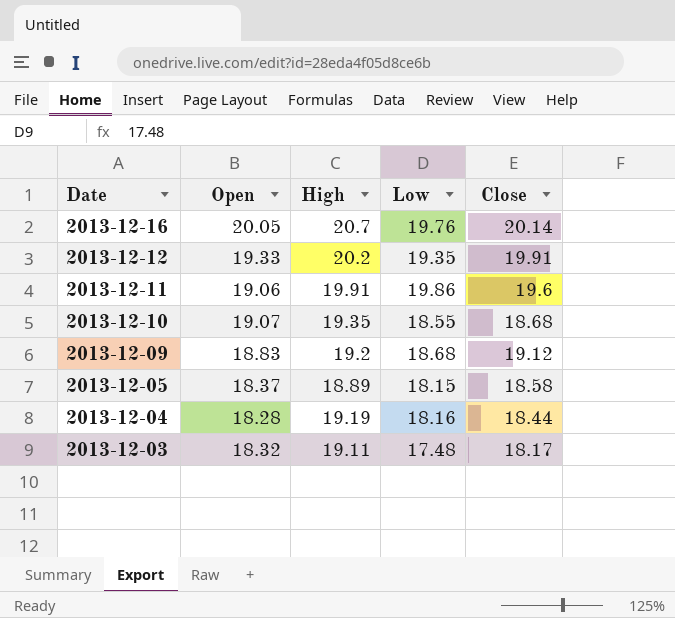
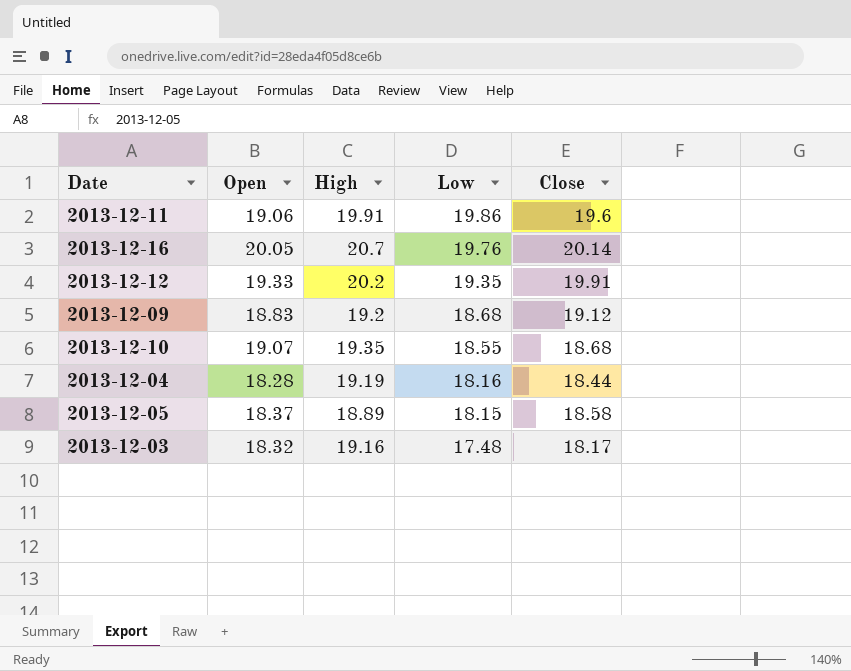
row order: Date descending -> Low descending
2013-12-03 | High: 19.11 -> 19.16

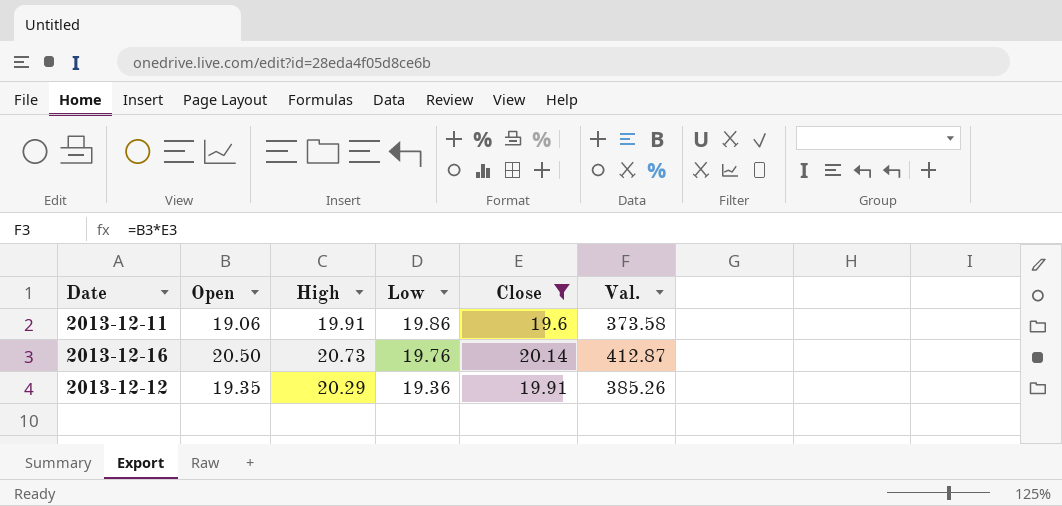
filter: none -> Close >= 19.6
column Val. | formula: none -> [Open] * [Close]
2013-12-16 | Open: 20.05 -> 20.50
2013-12-16 | High: 20.7 -> 20.73
2013-12-12 | Open: 19.33 -> 19.35
2013-12-12 | High: 20.2 -> 20.29
2013-12-12 | Low: 19.35 -> 19.36

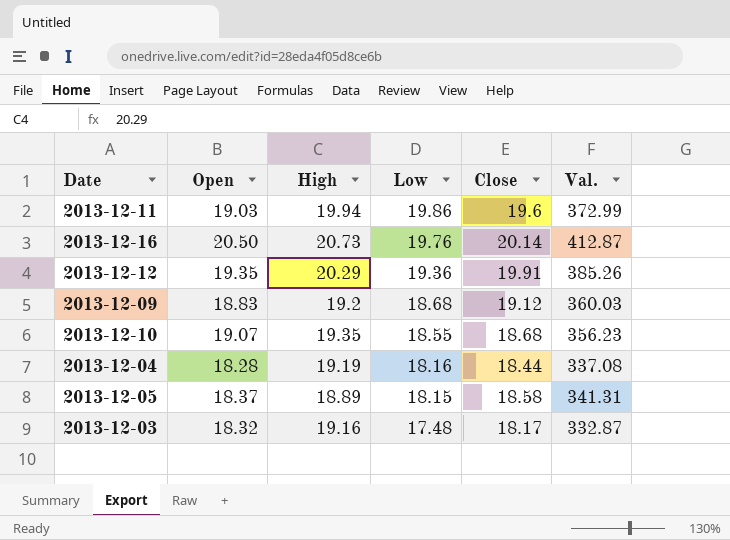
filter: Close >= 19.6 -> none
2013-12-11 | Open: 19.06 -> 19.03
2013-12-11 | High: 19.91 -> 19.94
2013-12-11 | Val.: 373.58 -> 372.99

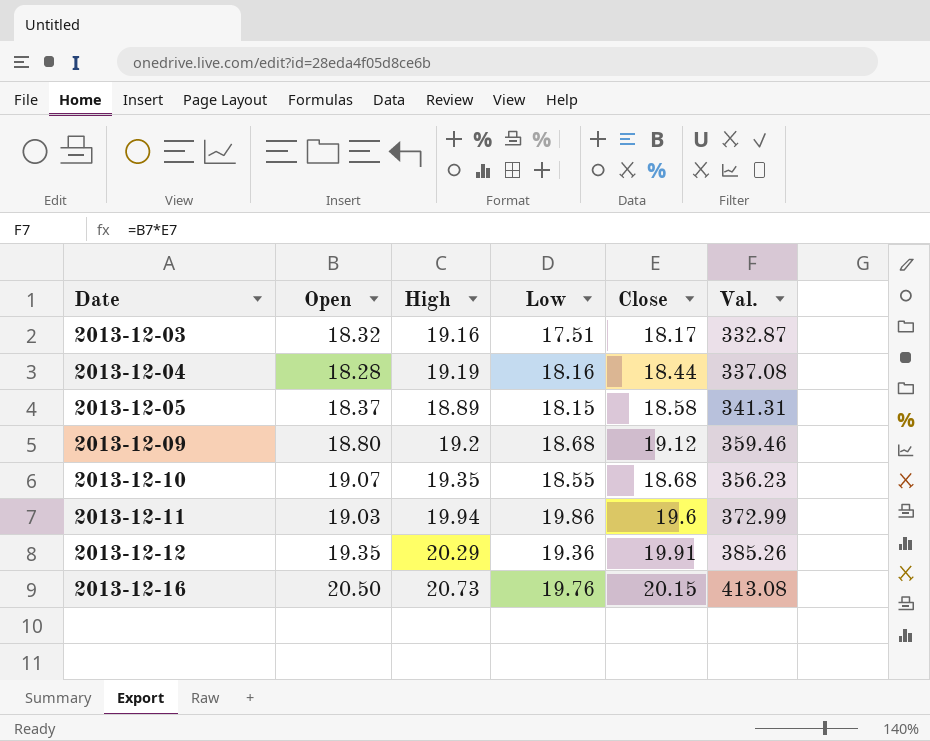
row order: Low descending -> Date ascending
2013-12-03 | Low: 17.48 -> 17.51
2013-12-09 | Open: 18.83 -> 18.80
2013-12-09 | Val.: 360.03 -> 359.46
2013-12-16 | Close: 20.14 -> 20.15
2013-12-16 | Val.: 412.87 -> 413.08

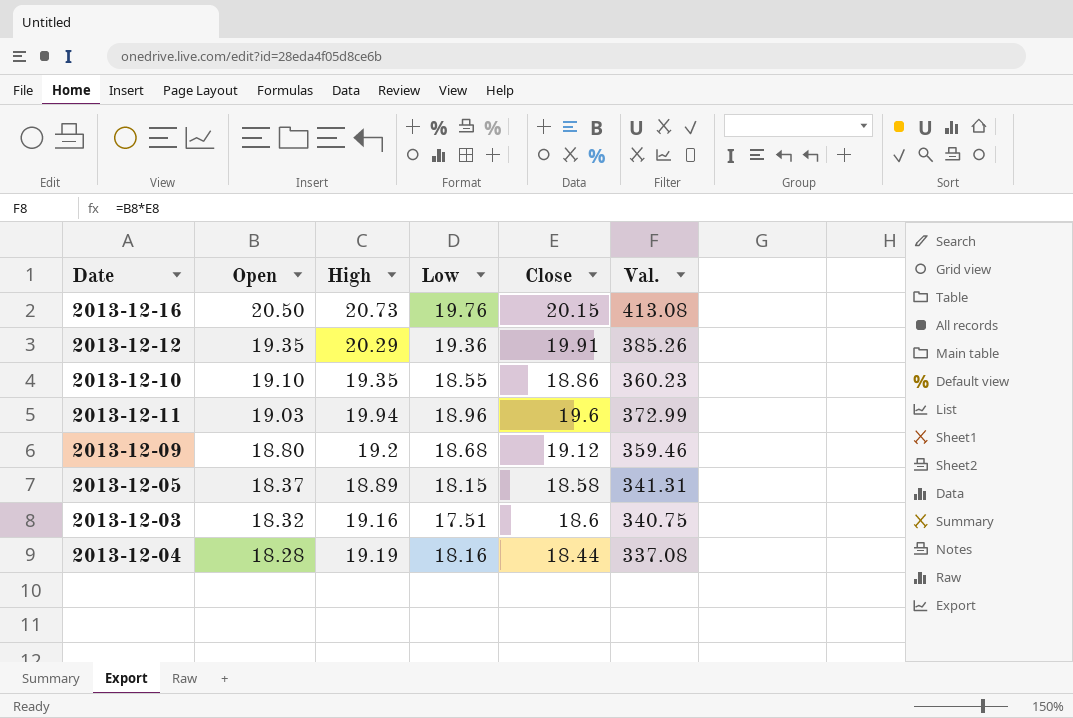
row order: Date ascending -> Open descending
2013-12-10 | Open: 19.07 -> 19.10
2013-12-10 | Close: 18.68 -> 18.86
2013-12-10 | Val.: 356.23 -> 360.23
2013-12-11 | Low: 19.86 -> 18.96
2013-12-03 | Close: 18.17 -> 18.6
2013-12-03 | Val.: 332.87 -> 340.75

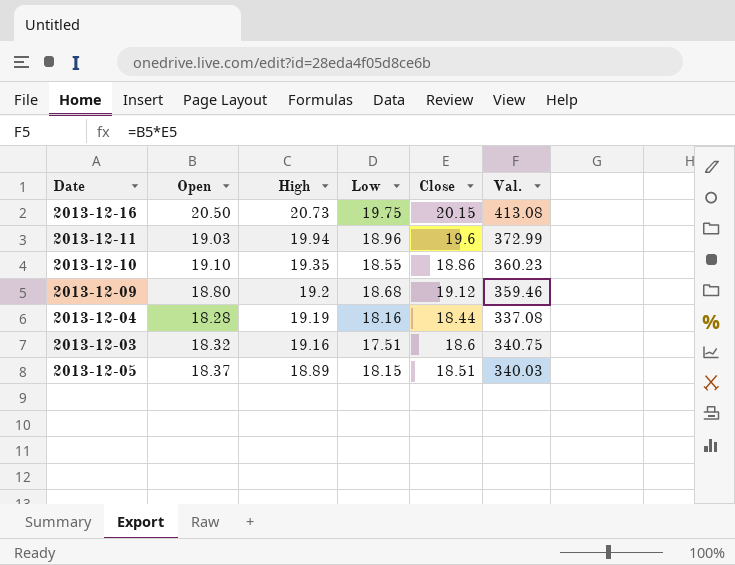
row order: Open descending -> High descending
row 2013-12-12: 19.35 | 20.29 | 19.36 | 19.91 | 385.26 -> none
2013-12-16 | Low: 19.76 -> 19.75
2013-12-05 | Close: 18.58 -> 18.51
2013-12-05 | Val.: 341.31 -> 340.03

